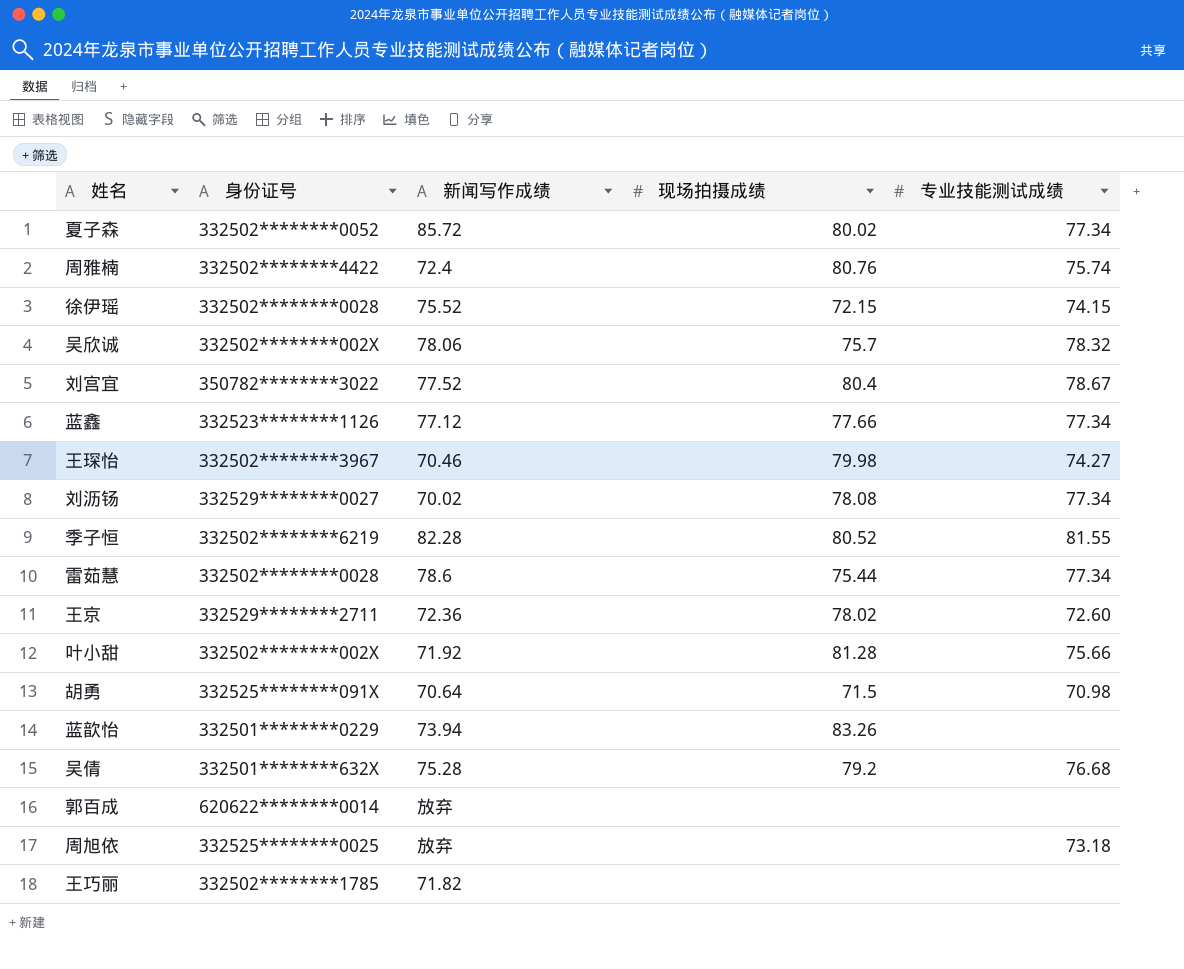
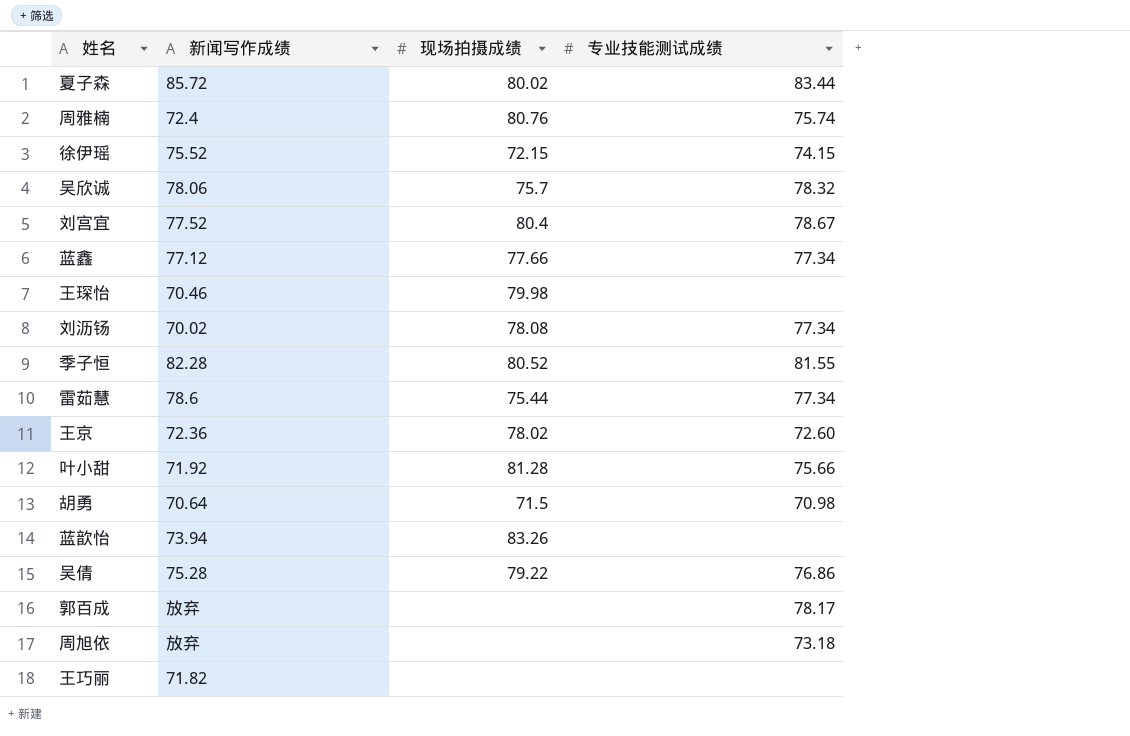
column 身份证号 | position: 2 -> none
夏子森 | 专业技能测试成绩: 77.34 -> 83.44
王琛怡 | 专业技能测试成绩: 74.27 -> none
吴倩 | 现场拍摄成绩: 79.2 -> 79.22
吴倩 | 专业技能测试成绩: 76.68 -> 76.86
郭百成 | 专业技能测试成绩: none -> 78.17

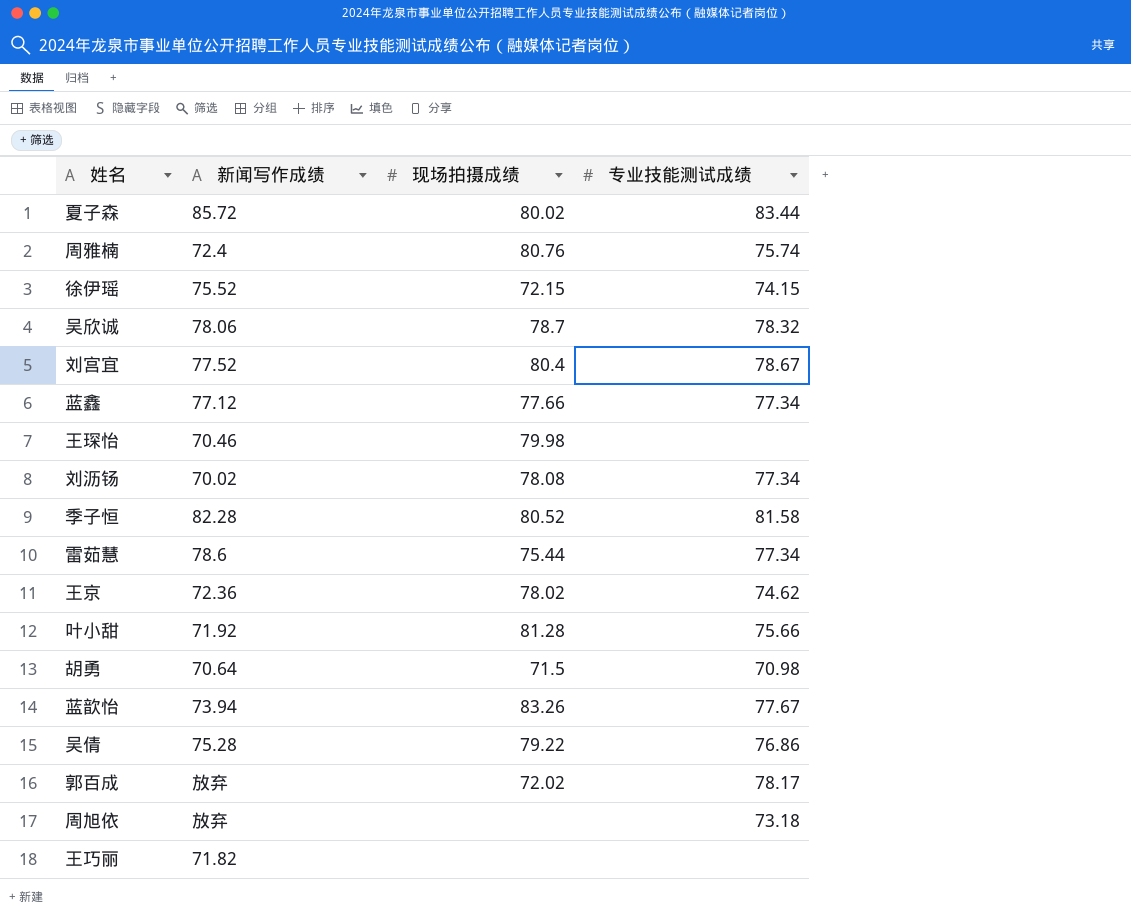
吴欣诚 | 现场拍摄成绩: 75.7 -> 78.7
季子恒 | 专业技能测试成绩: 81.55 -> 81.58
王京 | 专业技能测试成绩: 72.60 -> 74.62
蓝歆怡 | 专业技能测试成绩: none -> 77.67
郭百成 | 现场拍摄成绩: none -> 72.02

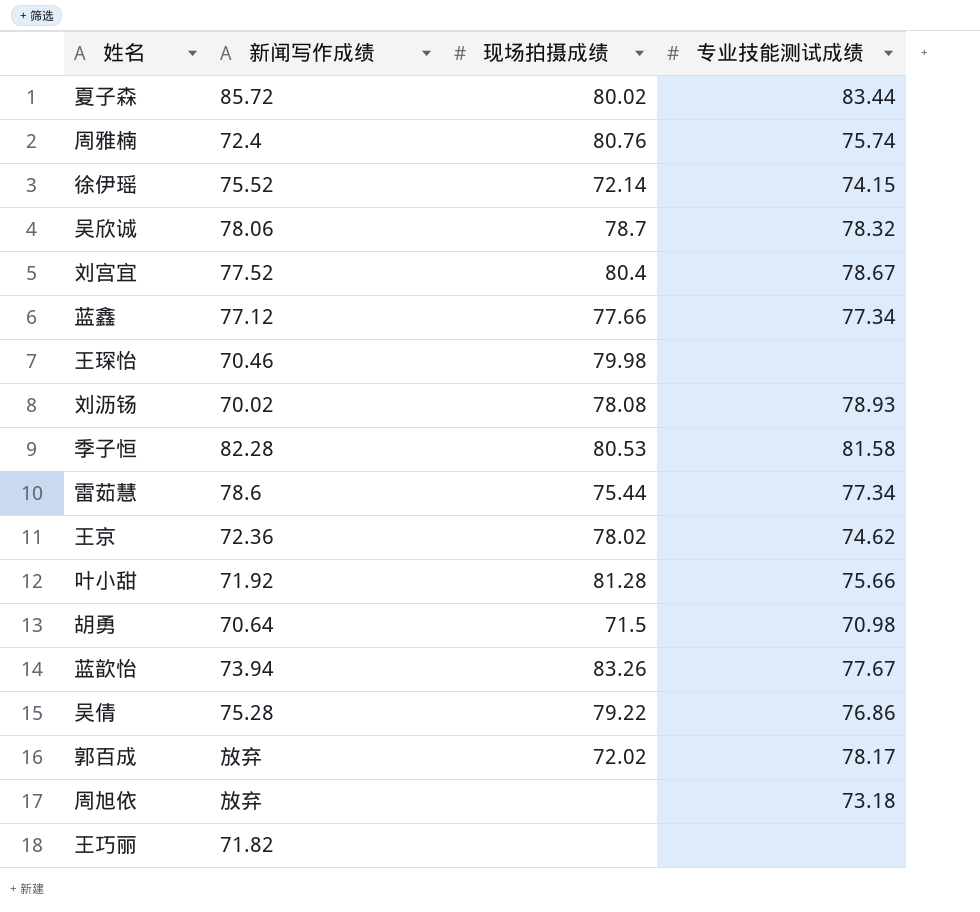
徐伊瑶 | 现场拍摄成绩: 72.15 -> 72.14
刘沥钖 | 专业技能测试成绩: 77.34 -> 78.93
季子恒 | 现场拍摄成绩: 80.52 -> 80.53

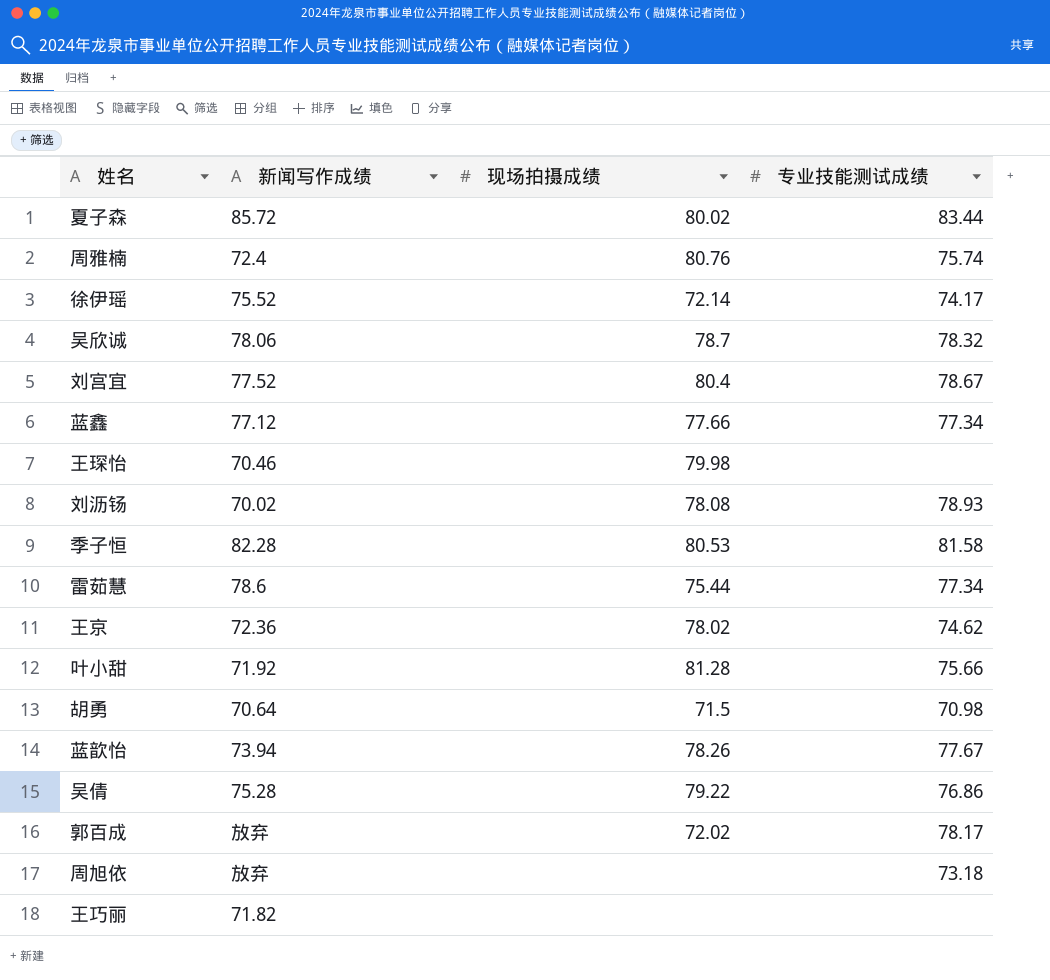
徐伊瑶 | 专业技能测试成绩: 74.15 -> 74.17
蓝歆怡 | 现场拍摄成绩: 83.26 -> 78.26

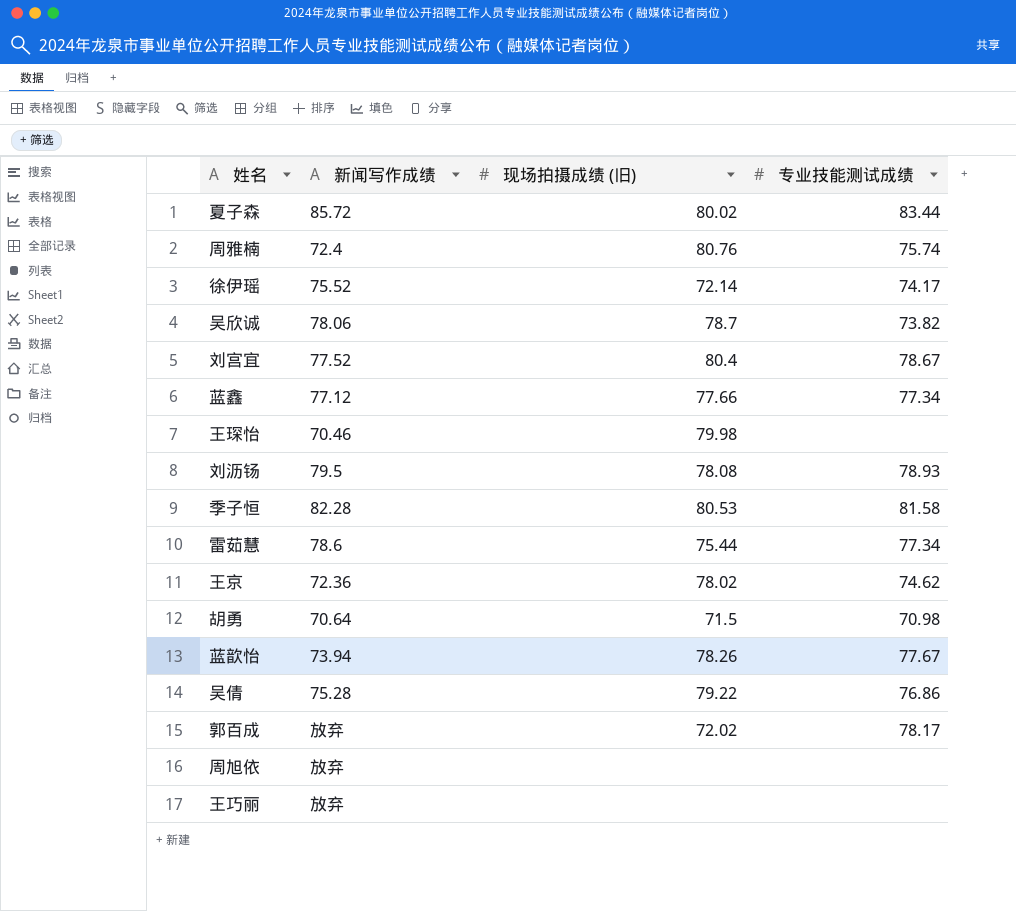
column name: 现场拍摄成绩 -> 现场拍摄成绩 (旧)
row 叶小甜: 71.92 | 81.28 | 75.66 -> none
吴欣诚 | 专业技能测试成绩: 78.32 -> 73.82
刘沥钖 | 新闻写作成绩: 70.02 -> 79.5
周旭依 | 专业技能测试成绩: 73.18 -> none
王巧丽 | 新闻写作成绩: 71.82 -> 放弃

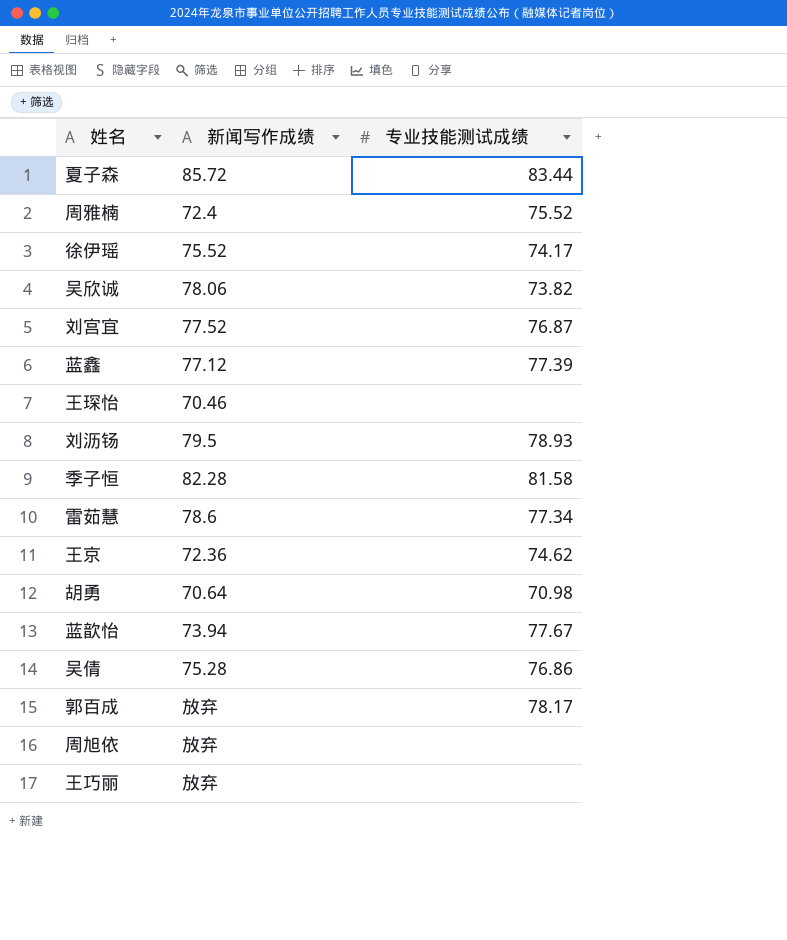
column 现场拍摄成绩 (旧) | position: 3 -> none
周雅楠 | 专业技能测试成绩: 75.74 -> 75.52
刘宫宜 | 专业技能测试成绩: 78.67 -> 76.87
蓝鑫 | 专业技能测试成绩: 77.34 -> 77.39

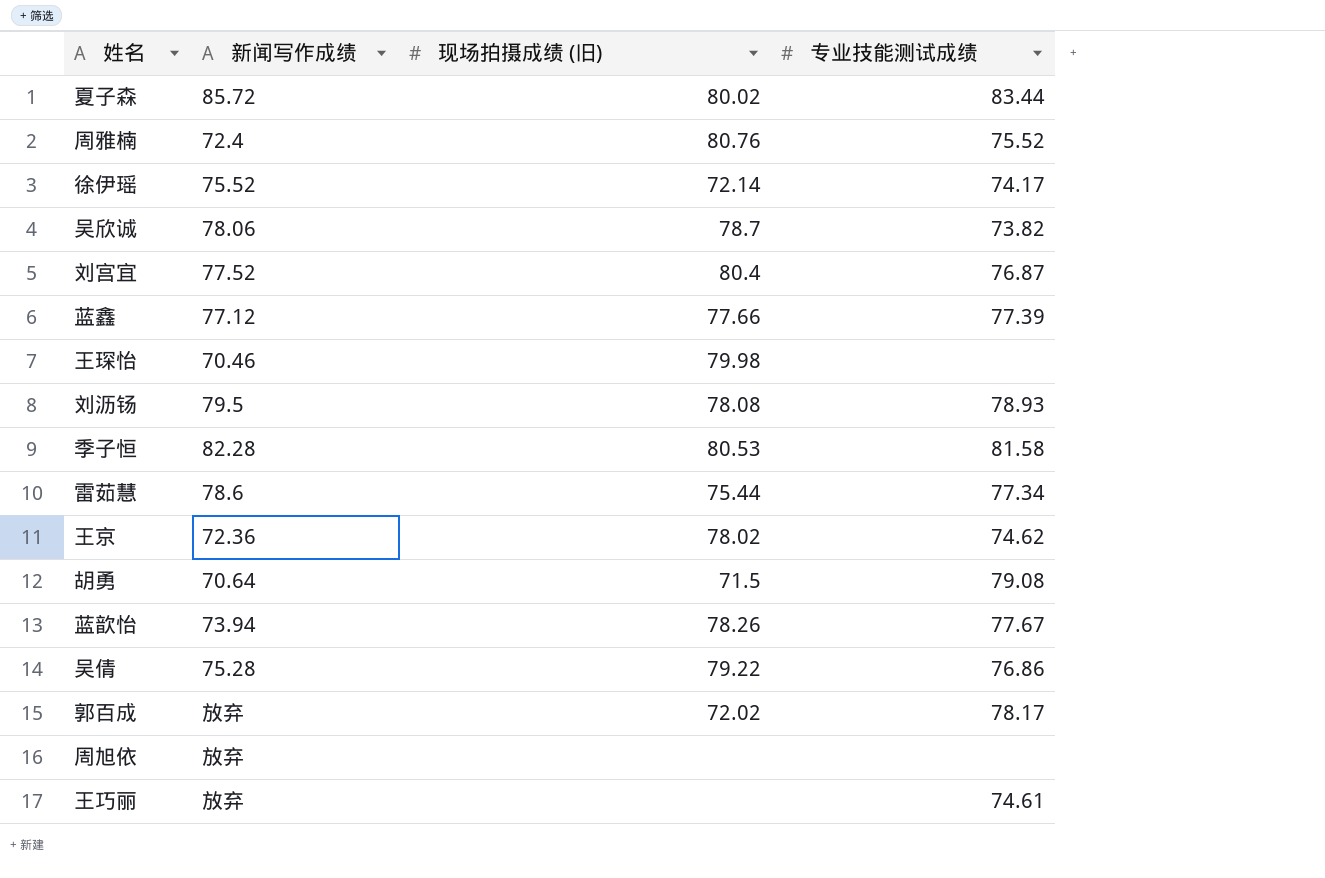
column 现场拍摄成绩 (旧) | position: none -> 3
胡勇 | 专业技能测试成绩: 70.98 -> 79.08
王巧丽 | 专业技能测试成绩: none -> 74.61

